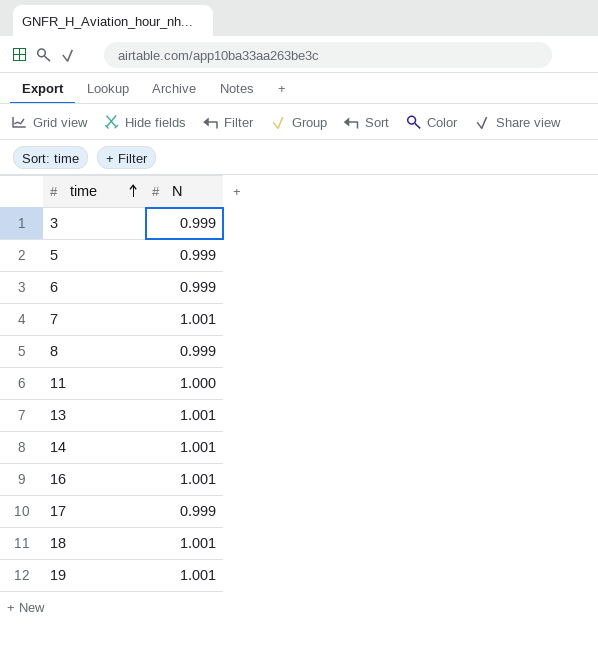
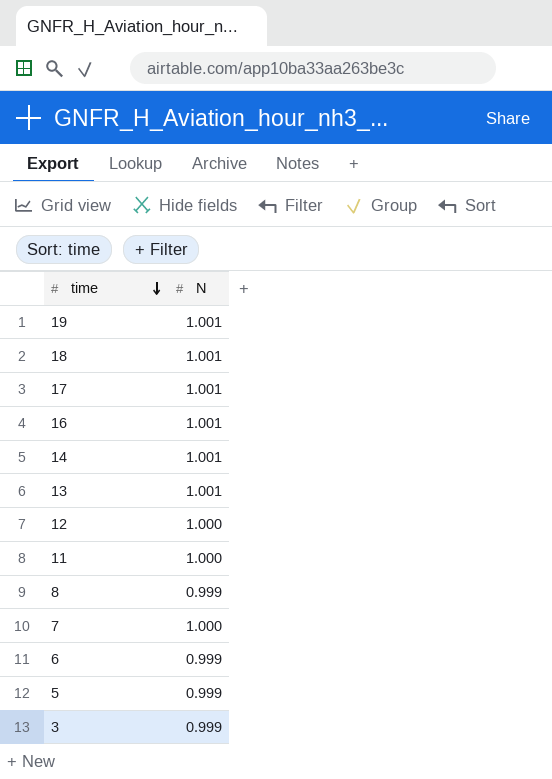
row order: time ascending -> time descending
17 | N: 0.999 -> 1.001
row 12: none -> 1.000
7 | N: 1.001 -> 1.000

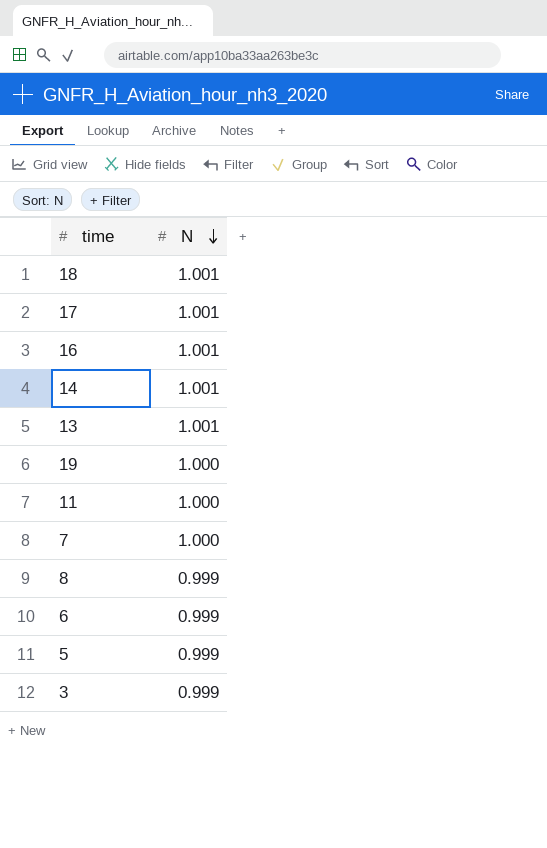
row order: time descending -> N descending
row 12: 1.000 -> none
19 | N: 1.001 -> 1.000

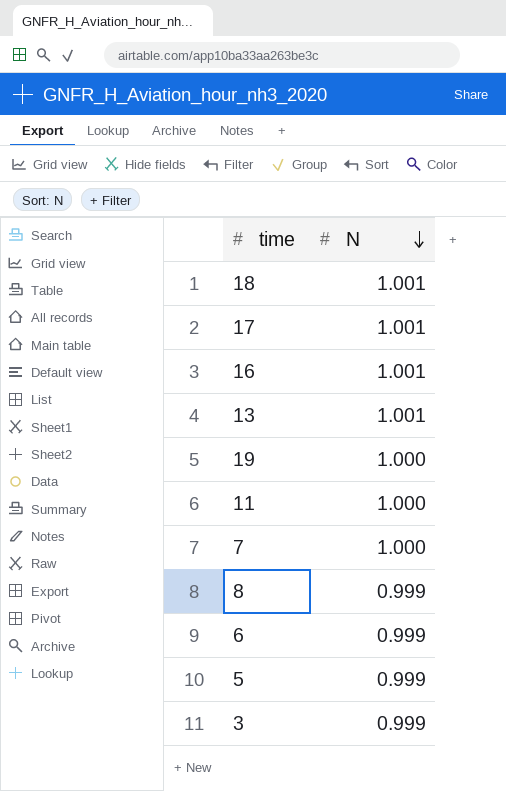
row 14: 1.001 -> none

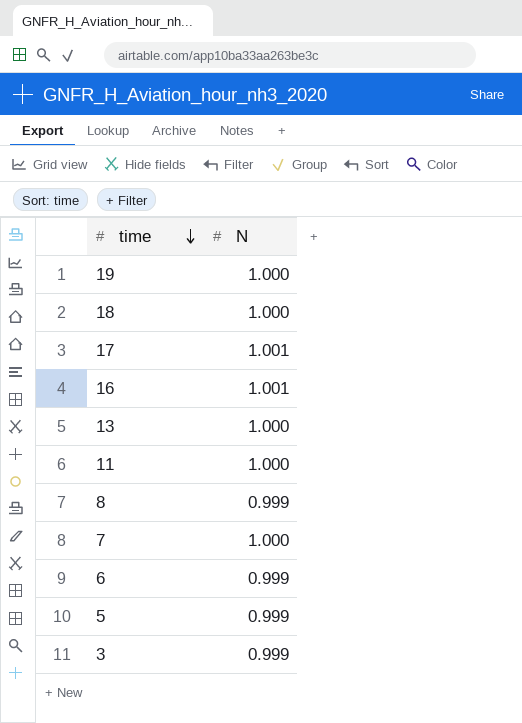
row order: N descending -> time descending
18 | N: 1.001 -> 1.000
13 | N: 1.001 -> 1.000

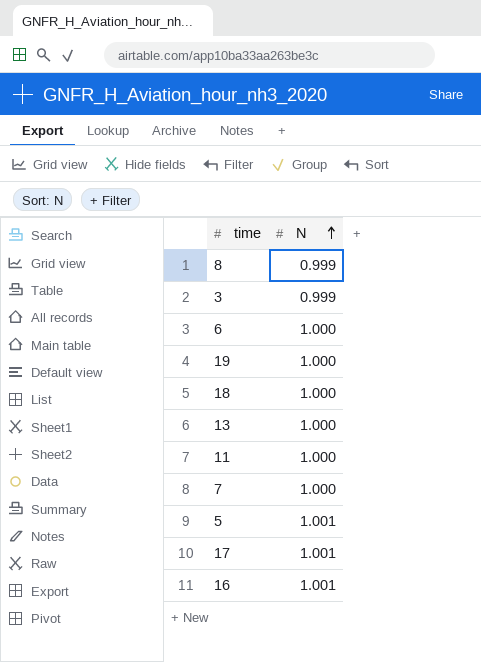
row order: time descending -> N ascending
6 | N: 0.999 -> 1.000
5 | N: 0.999 -> 1.001

